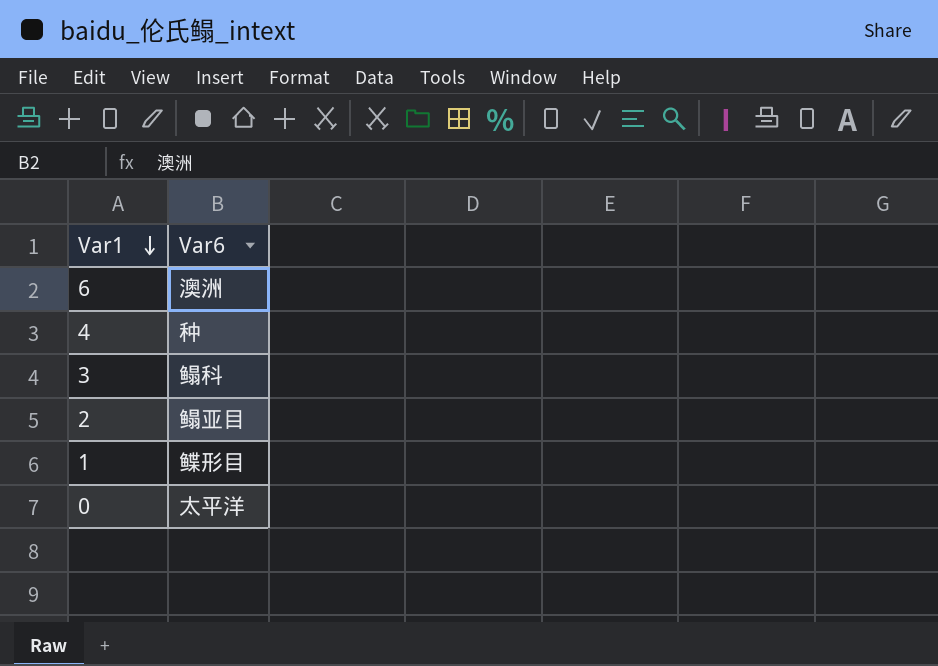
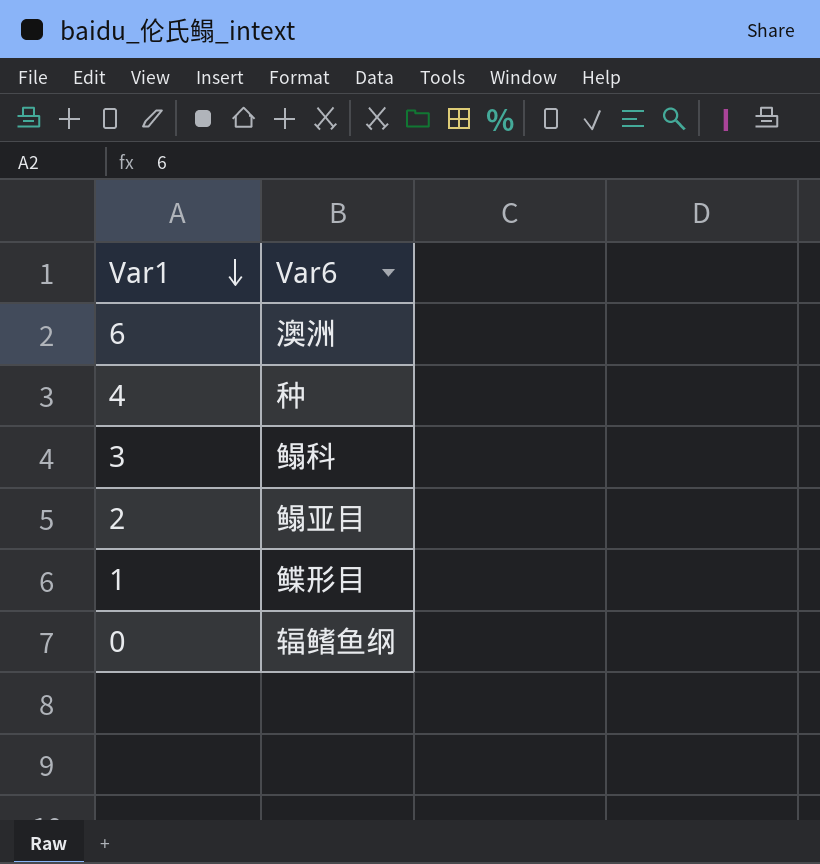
0 | Var6: 太平洋 -> 辐鳍鱼纲

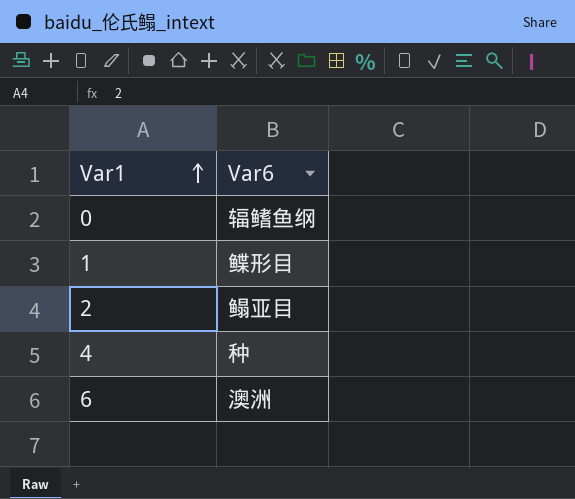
row order: Var1 descending -> Var1 ascending
row 3: 鳎科 -> none

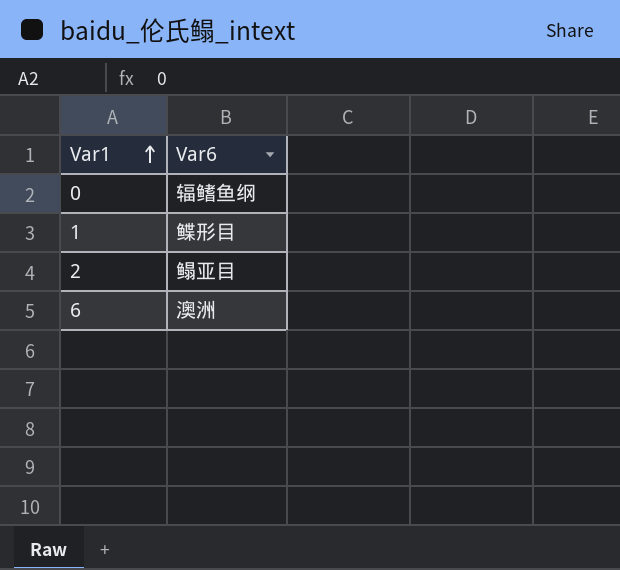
row 4: 种 -> none

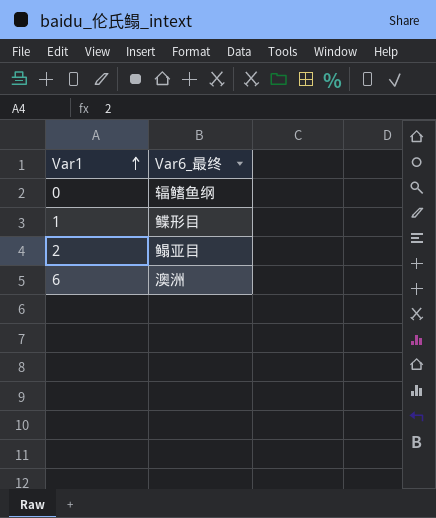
column name: Var6 -> Var6_最终

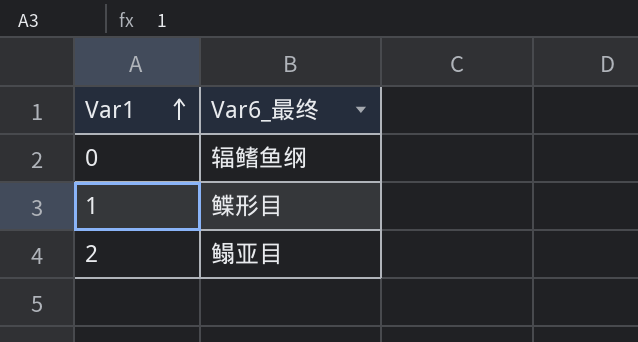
row 6: 澳洲 -> none

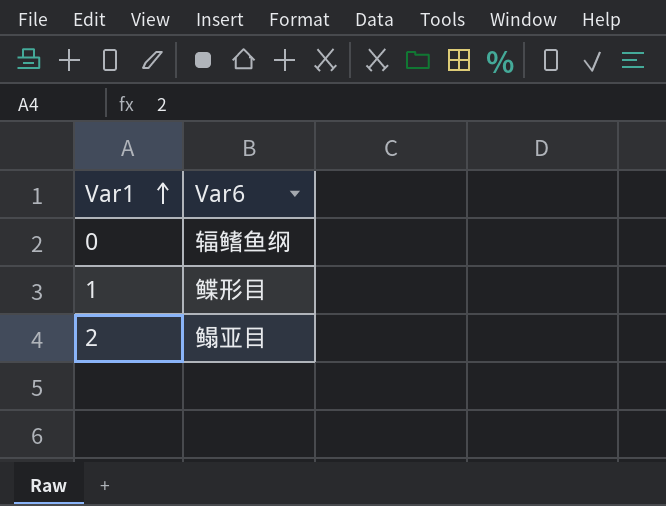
column name: Var6_最终 -> Var6

